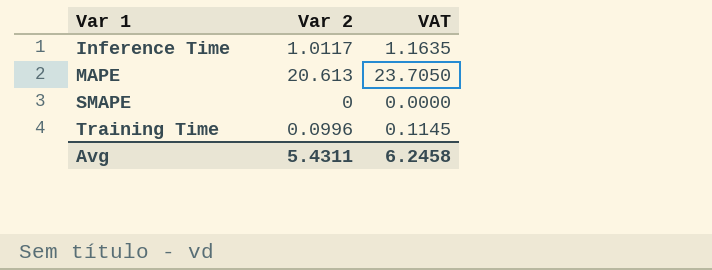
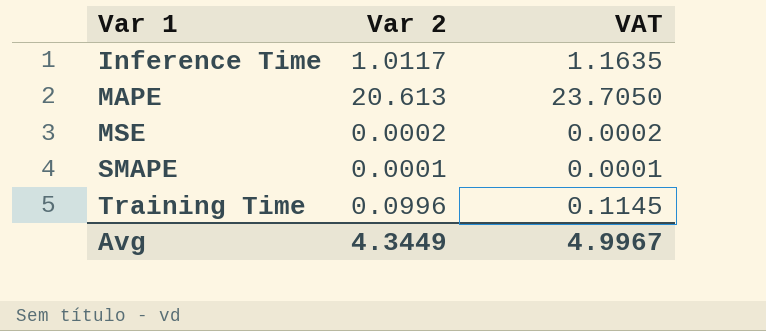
row MSE: none -> 0.0002 | 0.0002
SMAPE | Var 2: 0 -> 0.0001
SMAPE | VAT: 0.0000 -> 0.0001
Avg | Var 2: 5.4311 -> 4.3449
Avg | VAT: 6.2458 -> 4.9967

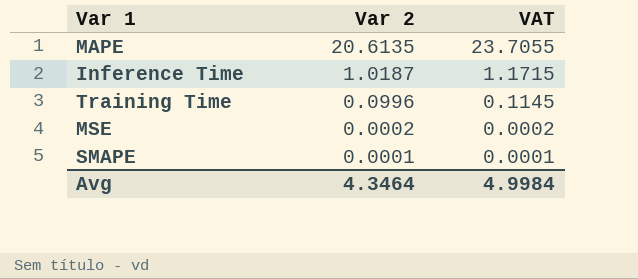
row order: Var 1 ascending -> Var 2 descending
MAPE | Var 2: 20.613 -> 20.6135
MAPE | VAT: 23.7050 -> 23.7055
Inference Time | Var 2: 1.0117 -> 1.0187
Inference Time | VAT: 1.1635 -> 1.1715
Avg | Var 2: 4.3449 -> 4.3464
Avg | VAT: 4.9967 -> 4.9984

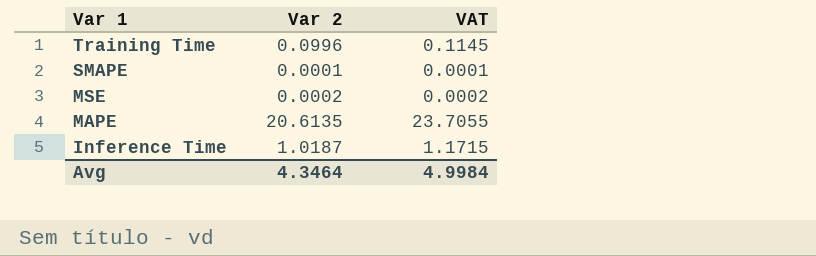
row order: Var 2 descending -> Var 1 descending

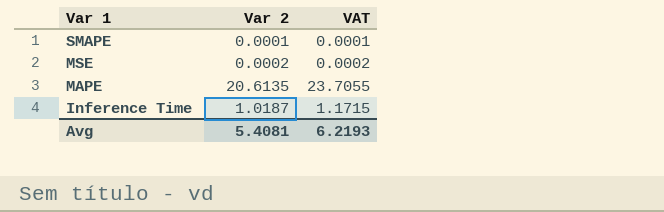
row Training Time: 0.0996 | 0.1145 -> none
Avg | Var 2: 4.3464 -> 5.4081
Avg | VAT: 4.9984 -> 6.2193

